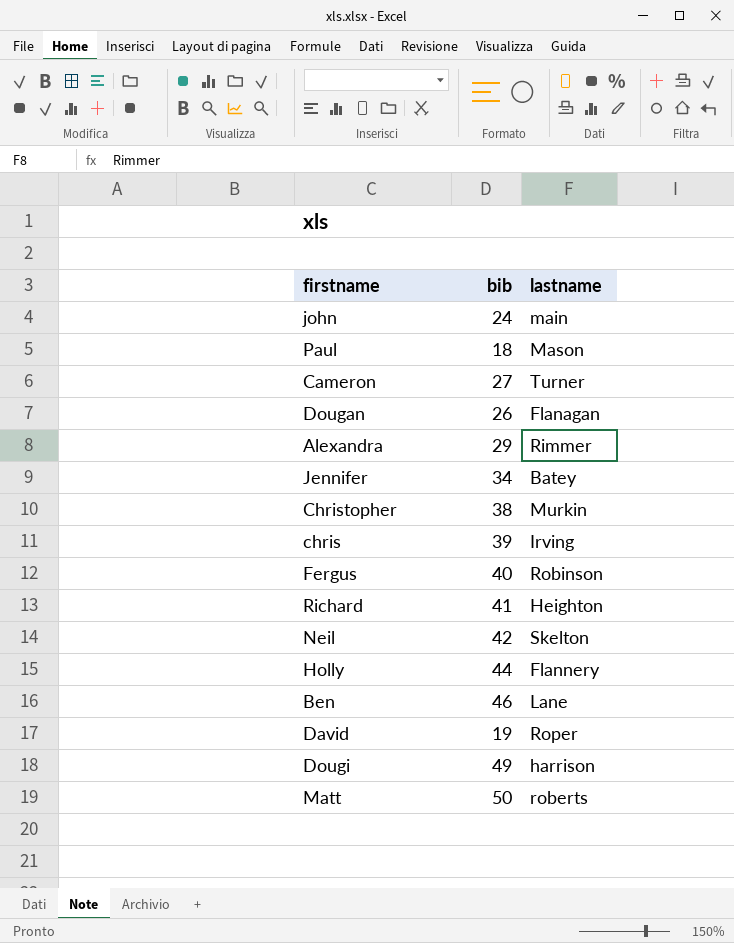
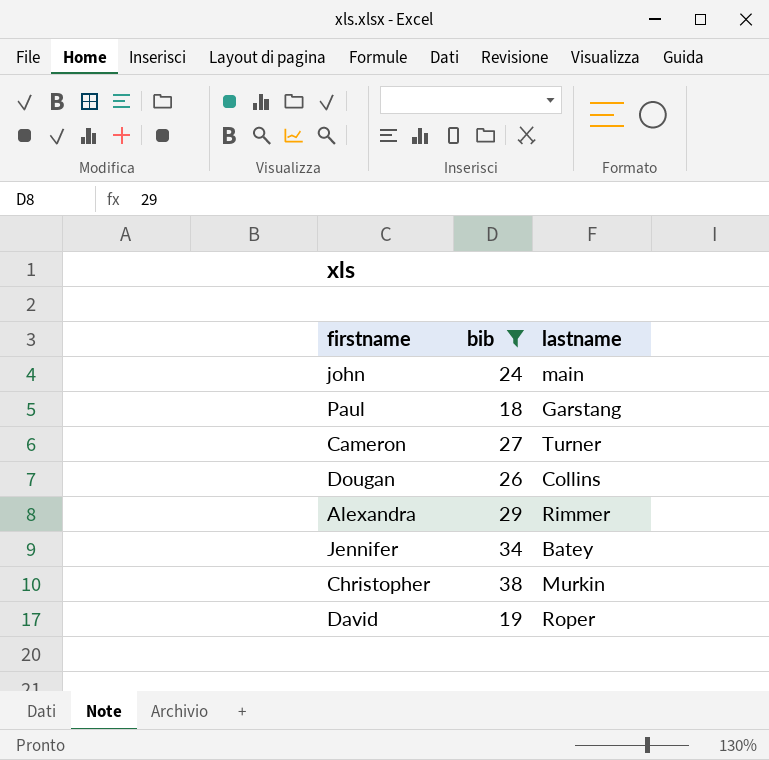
filter: none -> bib <= 38
Paul | lastname: Mason -> Garstang
Dougan | lastname: Flanagan -> Collins

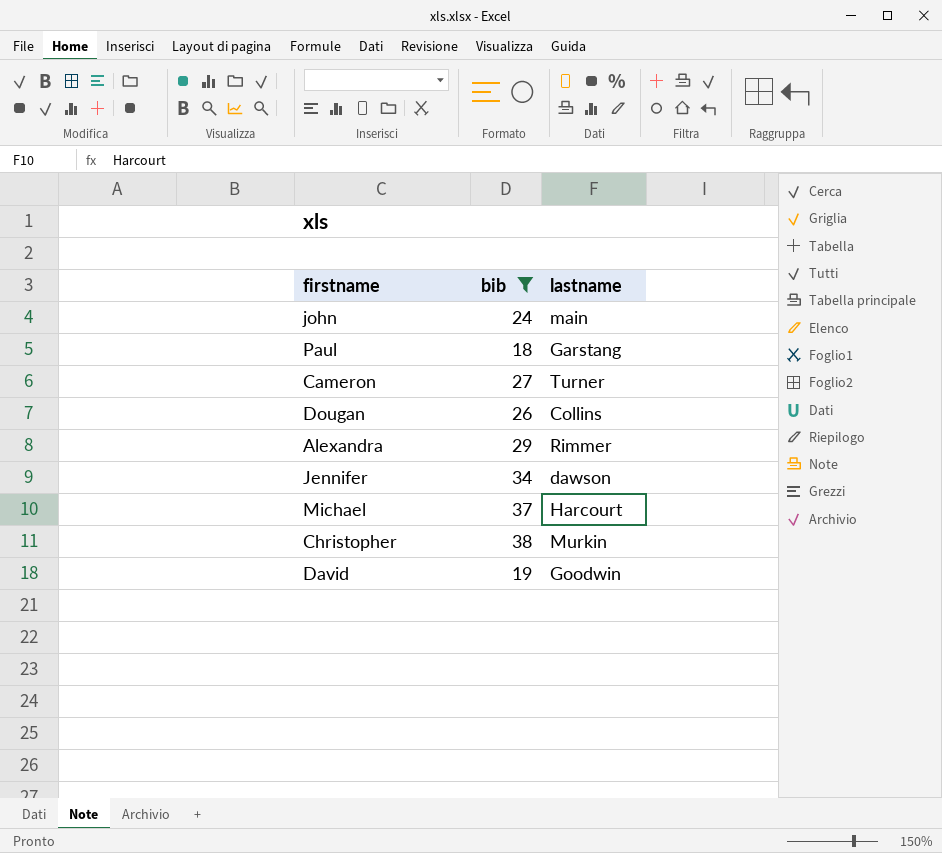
Jennifer | lastname: Batey -> dawson
row Michael: none -> 37 | Harcourt
David | lastname: Roper -> Goodwin

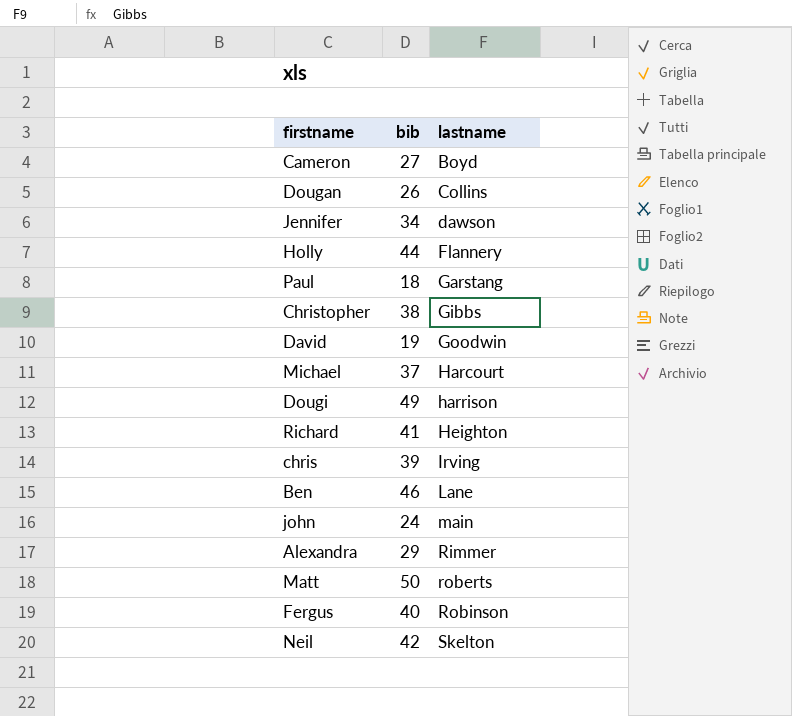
filter: bib <= 38 -> none
row order: none -> lastname ascending
Cameron | lastname: Turner -> Boyd
Christopher | lastname: Murkin -> Gibbs

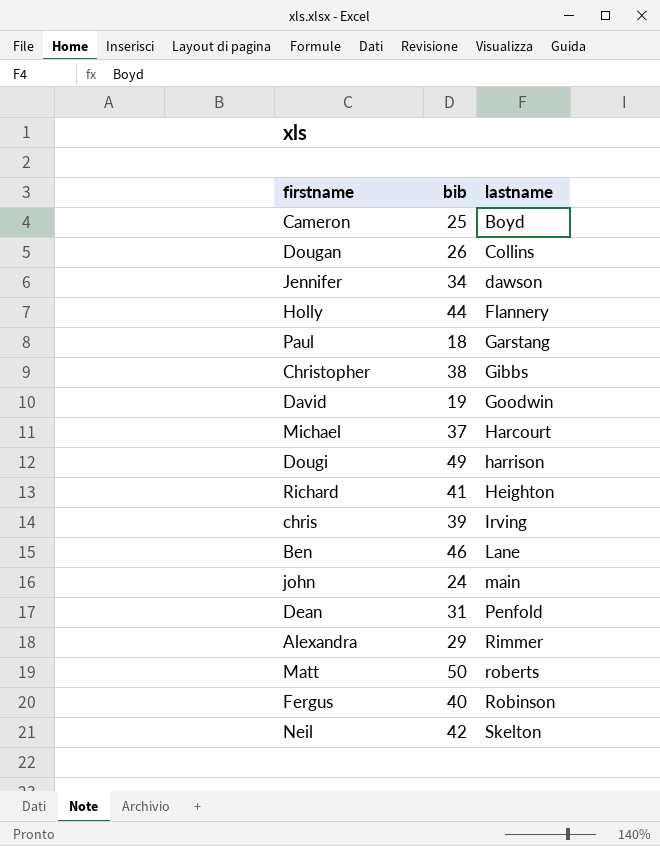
Cameron | bib: 27 -> 25
row Dean: none -> 31 | Penfold

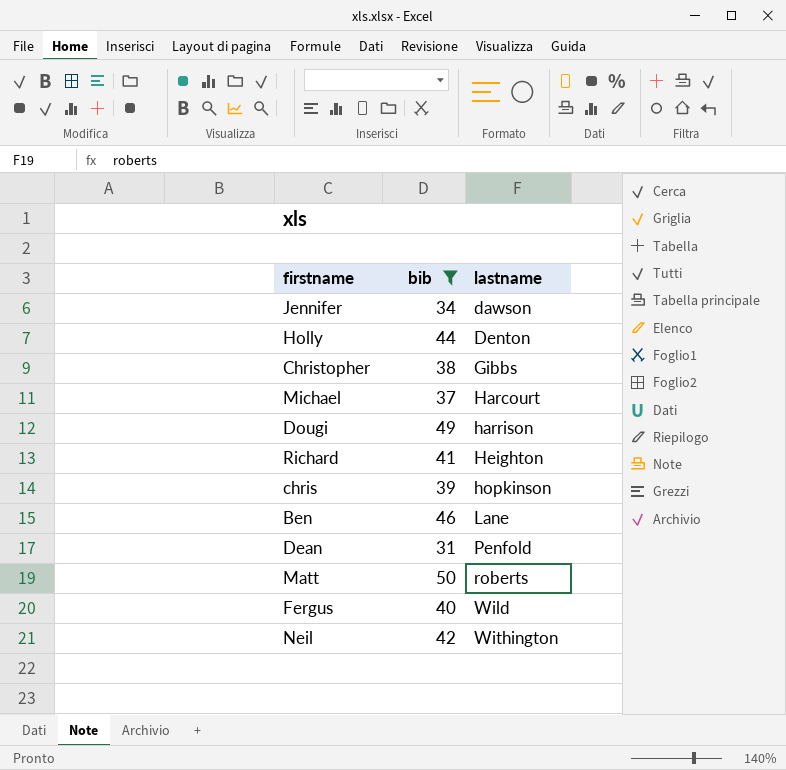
filter: none -> bib >= 31
Holly | lastname: Flannery -> Denton
chris | lastname: Irving -> hopkinson
Fergus | lastname: Robinson -> Wild
Neil | lastname: Skelton -> Withington

